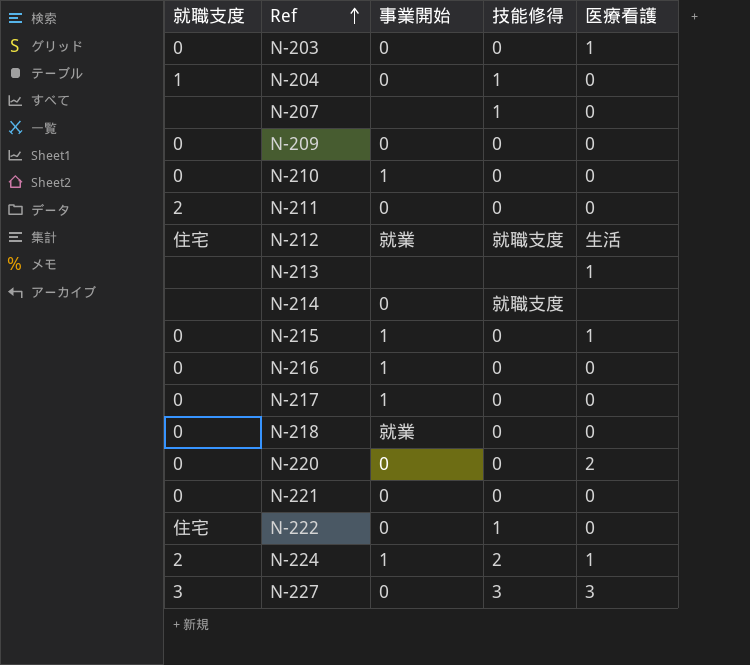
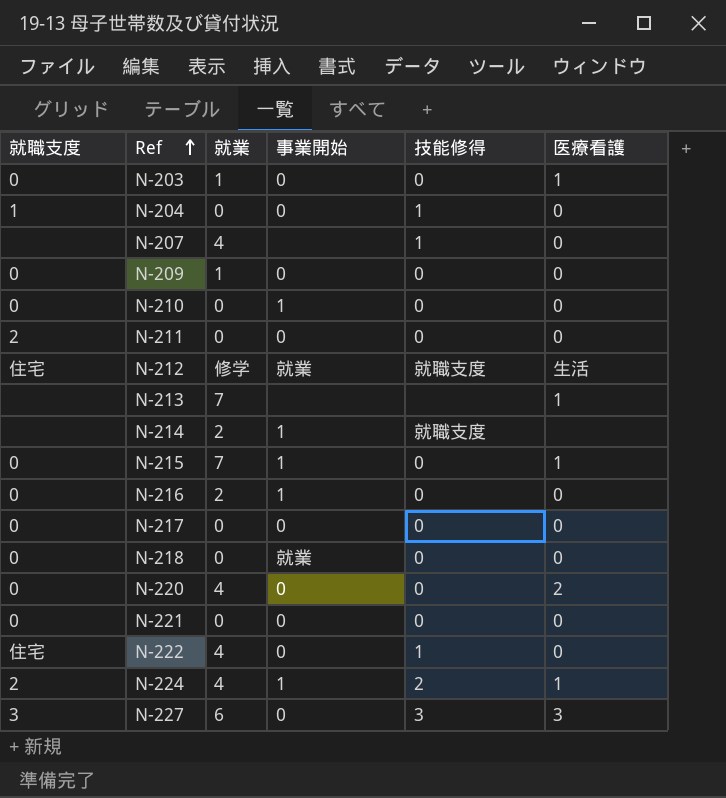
column 就業 | position: none -> 3
N-214 | 事業開始: 0 -> 1
N-217 | 事業開始: 1 -> 0

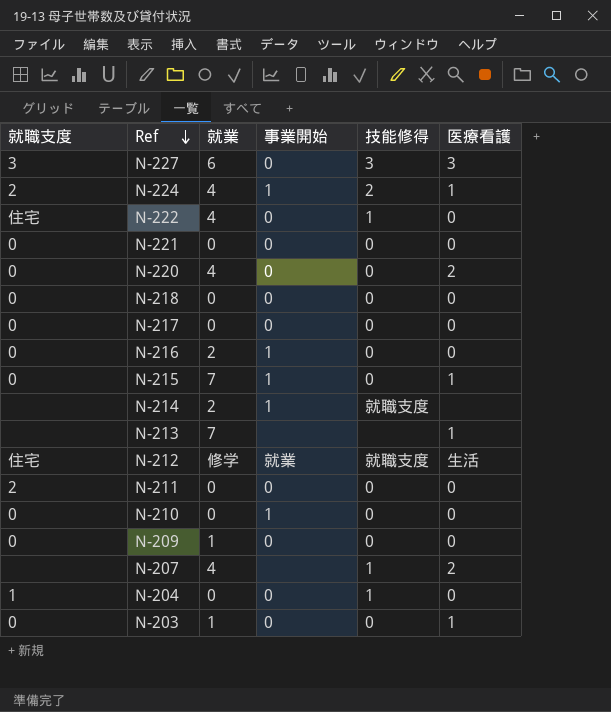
row order: Ref ascending -> Ref descending
N-218 | 事業開始: 就業 -> 0
N-207 | 医療看護: 0 -> 2

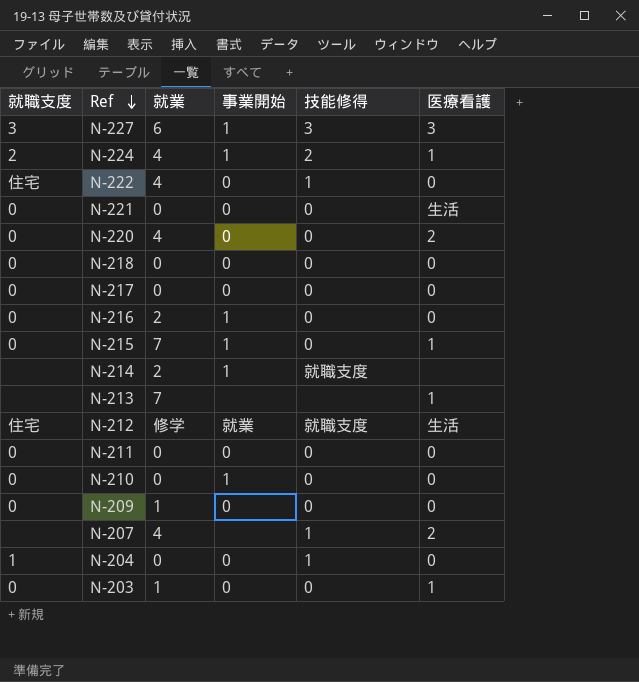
N-227 | 事業開始: 0 -> 1
N-221 | 医療看護: 0 -> 生活
N-211 | 就職支度: 2 -> 0

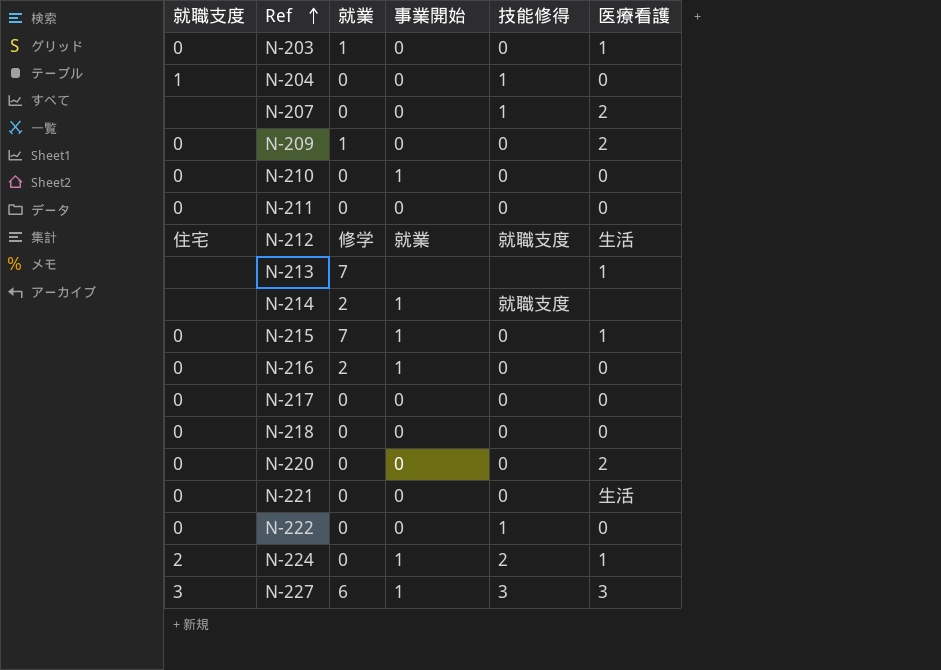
row order: Ref descending -> Ref ascending
N-207 | 就業: 4 -> 0
N-207 | 事業開始: none -> 0
N-209 | 医療看護: 0 -> 2
N-220 | 就業: 4 -> 0
N-222 | 就職支度: 住宅 -> 0
N-222 | 就業: 4 -> 0
N-224 | 就業: 4 -> 0

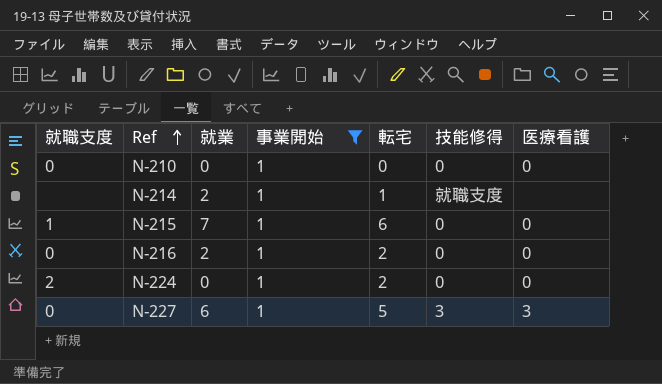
filter: none -> 事業開始 = 1
column 転宅 | position: none -> 5
N-215 | 就職支度: 0 -> 1
N-215 | 医療看護: 1 -> 0
N-224 | 技能修得: 2 -> 0
N-224 | 医療看護: 1 -> 0
N-227 | 就職支度: 3 -> 0

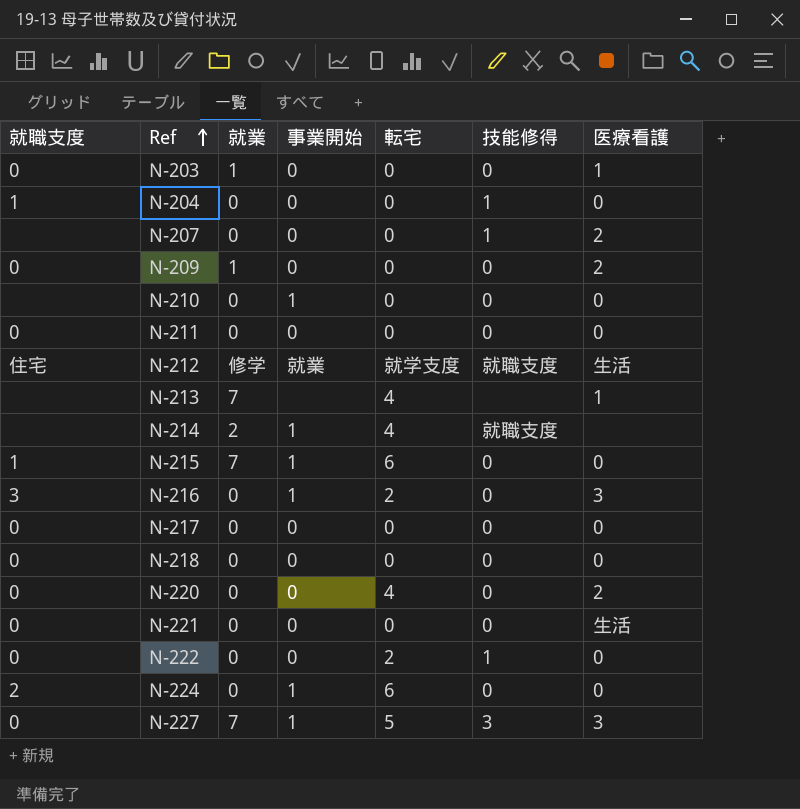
filter: 事業開始 = 1 -> none
N-210 | 就職支度: 0 -> none
N-214 | 転宅: 1 -> 4
N-216 | 就職支度: 0 -> 3
N-216 | 就業: 2 -> 0
N-216 | 医療看護: 0 -> 3
N-224 | 転宅: 2 -> 6
N-227 | 就業: 6 -> 7

